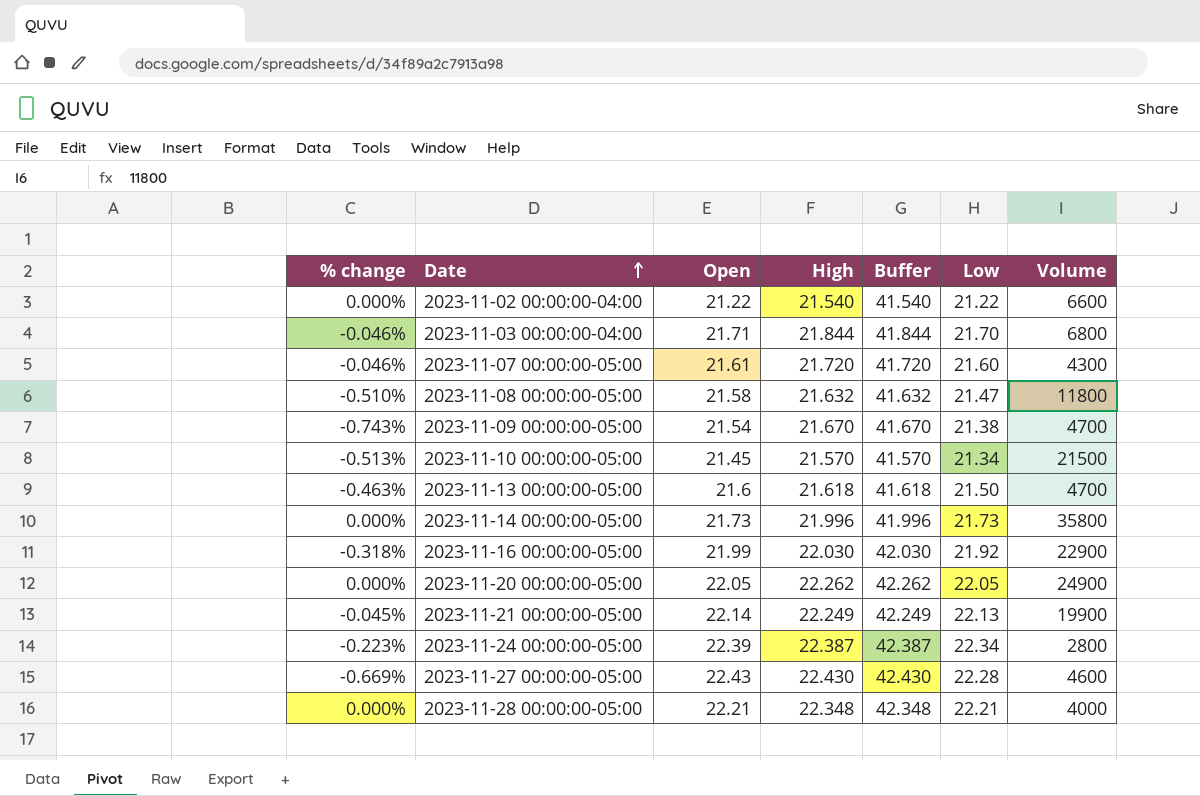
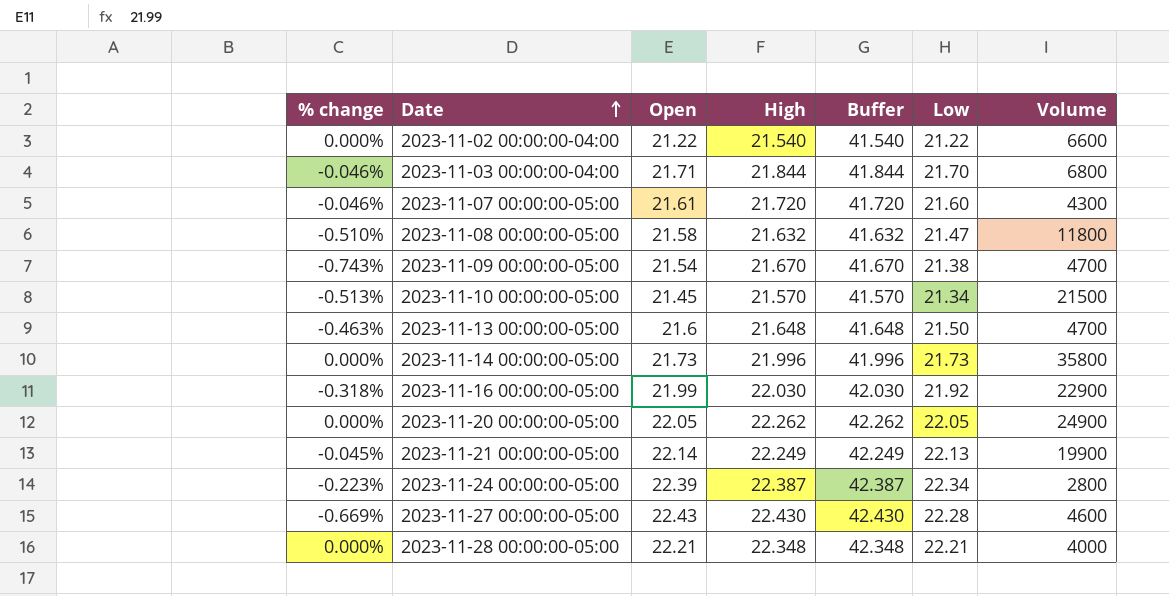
2023-11-13 00:00:00-05:00 | High: 21.618 -> 21.648
2023-11-13 00:00:00-05:00 | Buffer: 41.618 -> 41.648

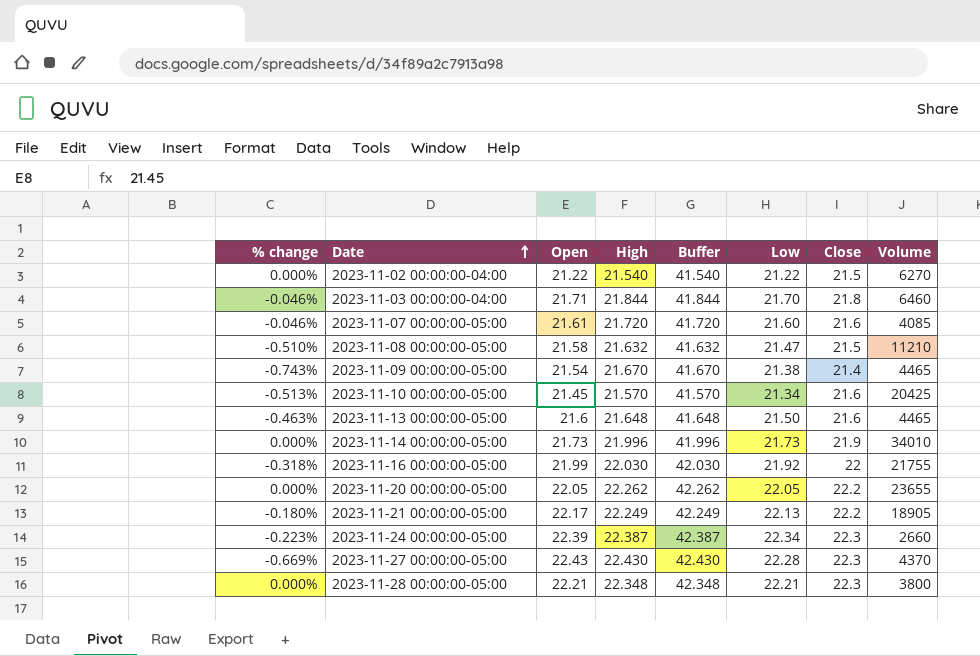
column Close | position: none -> 7
2023-11-02 00:00:00-04:00 | Volume: 6600 -> 6270
2023-11-03 00:00:00-04:00 | Volume: 6800 -> 6460
2023-11-07 00:00:00-05:00 | Volume: 4300 -> 4085
2023-11-08 00:00:00-05:00 | Volume: 11800 -> 11210
2023-11-09 00:00:00-05:00 | Volume: 4700 -> 4465
2023-11-10 00:00:00-05:00 | Volume: 21500 -> 20425
2023-11-13 00:00:00-05:00 | Volume: 4700 -> 4465
2023-11-14 00:00:00-05:00 | Volume: 35800 -> 34010
2023-11-16 00:00:00-05:00 | Volume: 22900 -> 21755
2023-11-20 00:00:00-05:00 | Volume: 24900 -> 23655
2023-11-21 00:00:00-05:00 | % change: -0.045% -> -0.180%
2023-11-21 00:00:00-05:00 | Open: 22.14 -> 22.17
2023-11-21 00:00:00-05:00 | Volume: 19900 -> 18905
2023-11-24 00:00:00-05:00 | Volume: 2800 -> 2660
2023-11-27 00:00:00-05:00 | Volume: 4600 -> 4370
2023-11-28 00:00:00-05:00 | Volume: 4000 -> 3800

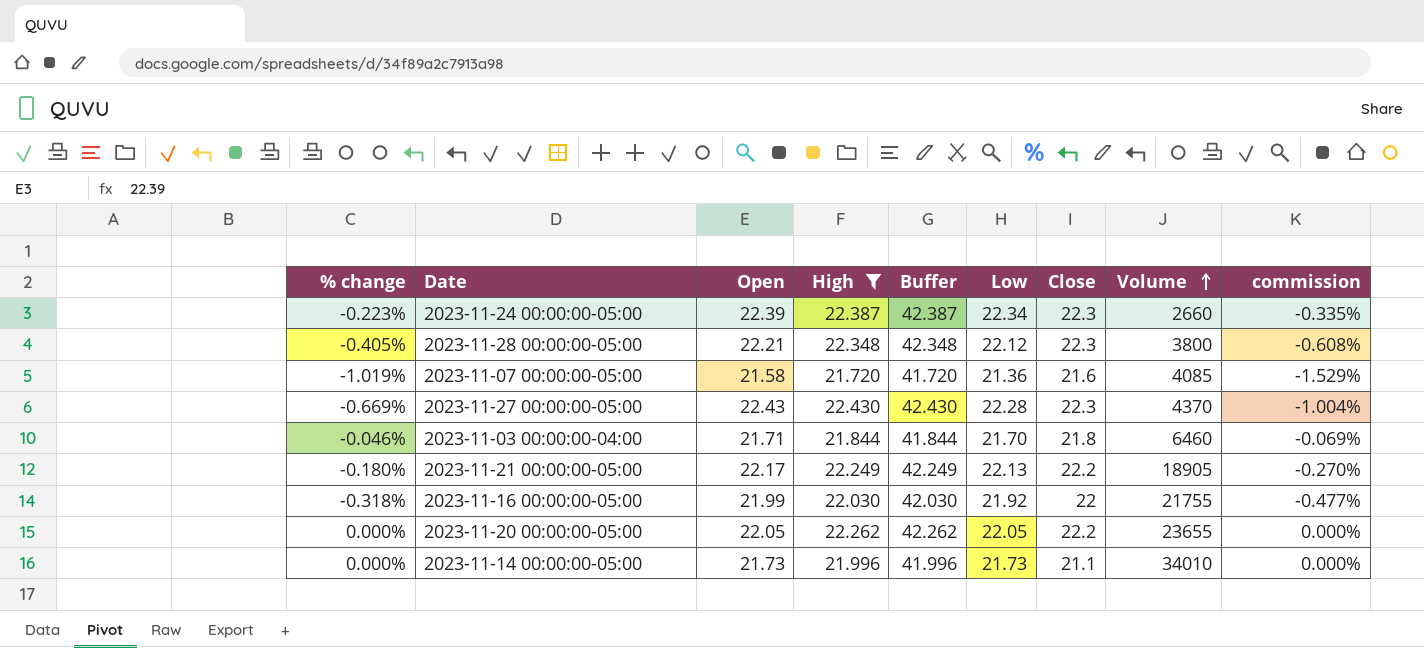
filter: none -> High >= 21.720
row order: Date ascending -> Volume ascending
column commission | formula: none -> [% change] * 1.5
2023-11-28 00:00:00-05:00 | % change: 0.000% -> -0.405%
2023-11-28 00:00:00-05:00 | Low: 22.21 -> 22.12
2023-11-07 00:00:00-05:00 | % change: -0.046% -> -1.019%
2023-11-07 00:00:00-05:00 | Open: 21.61 -> 21.58
2023-11-07 00:00:00-05:00 | Low: 21.60 -> 21.36
2023-11-14 00:00:00-05:00 | Close: 21.9 -> 21.1

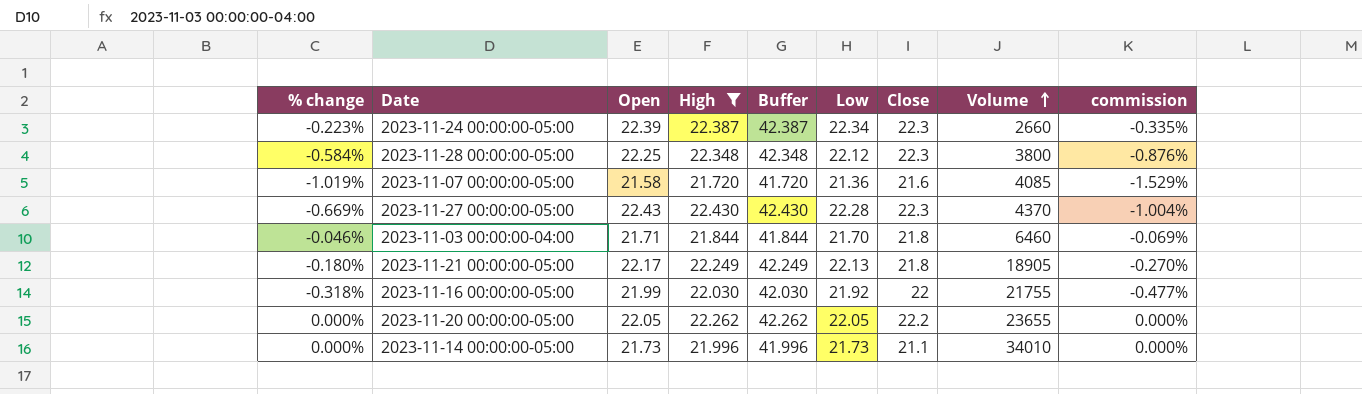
2023-11-28 00:00:00-05:00 | % change: -0.405% -> -0.584%
2023-11-28 00:00:00-05:00 | Open: 22.21 -> 22.25
2023-11-28 00:00:00-05:00 | commission: -0.608% -> -0.876%
2023-11-21 00:00:00-05:00 | Close: 22.2 -> 21.8

